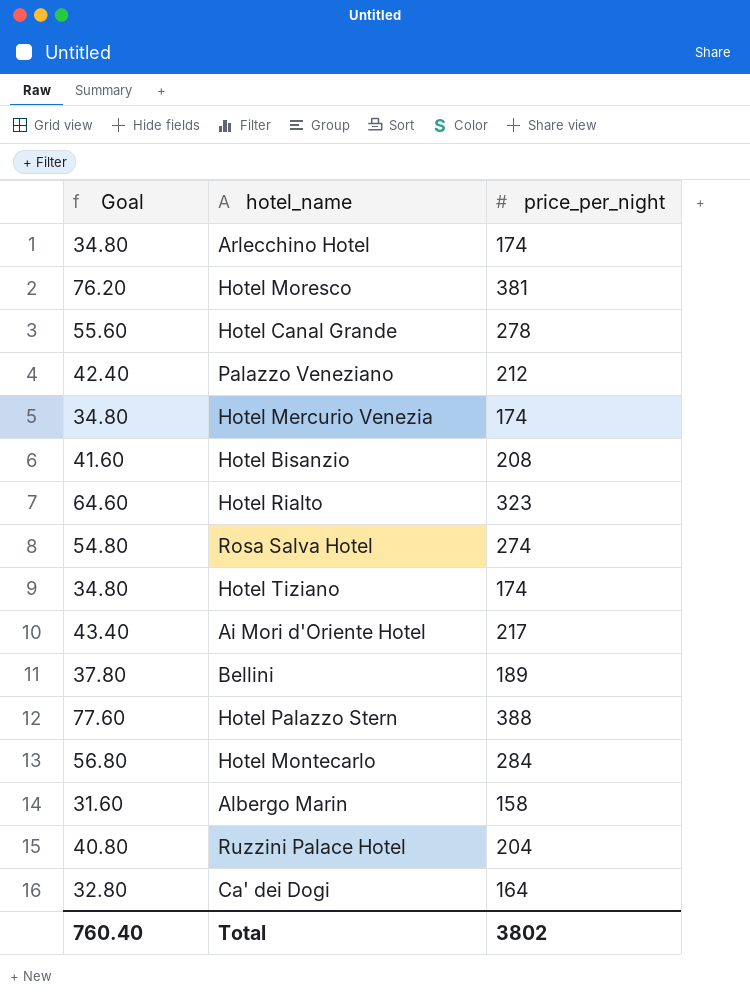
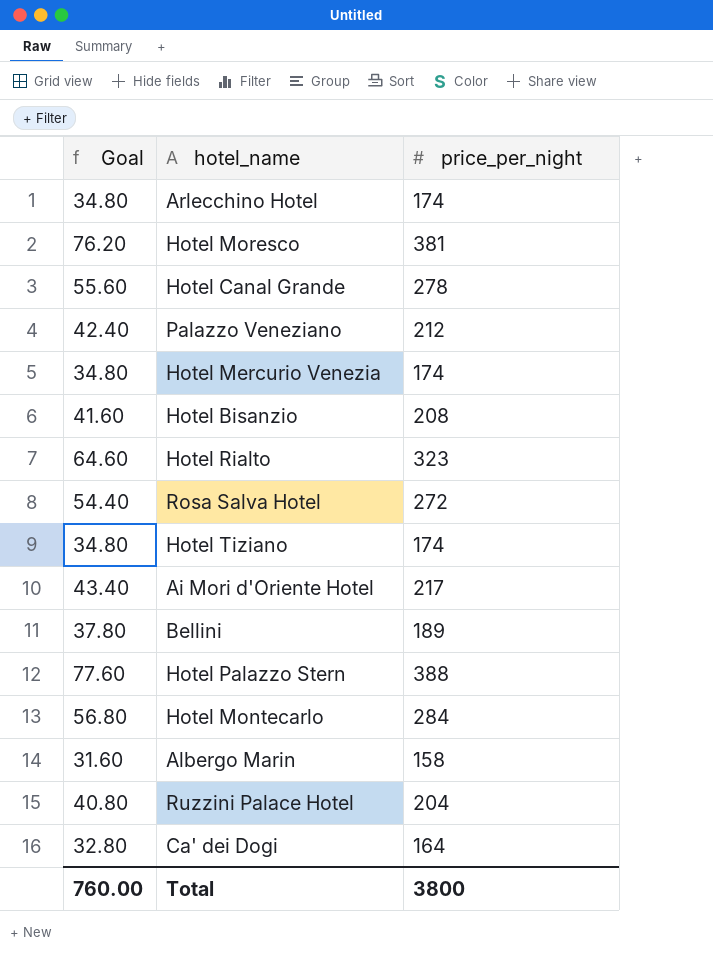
Rosa Salva Hotel | Goal: 54.80 -> 54.40
Rosa Salva Hotel | price_per_night: 274 -> 272
Total | Goal: 760.40 -> 760.00
Total | price_per_night: 3802 -> 3800

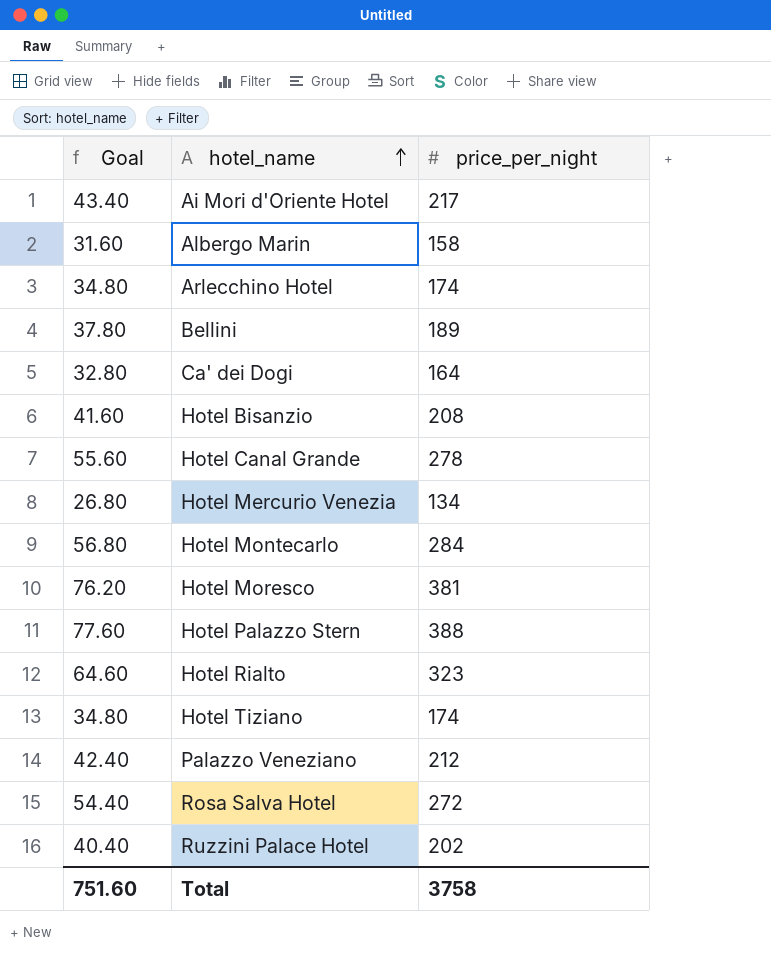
row order: none -> hotel_name ascending
Hotel Mercurio Venezia | Goal: 34.80 -> 26.80
Hotel Mercurio Venezia | price_per_night: 174 -> 134
Ruzzini Palace Hotel | Goal: 40.80 -> 40.40
Ruzzini Palace Hotel | price_per_night: 204 -> 202
Total | Goal: 760.00 -> 751.60
Total | price_per_night: 3800 -> 3758

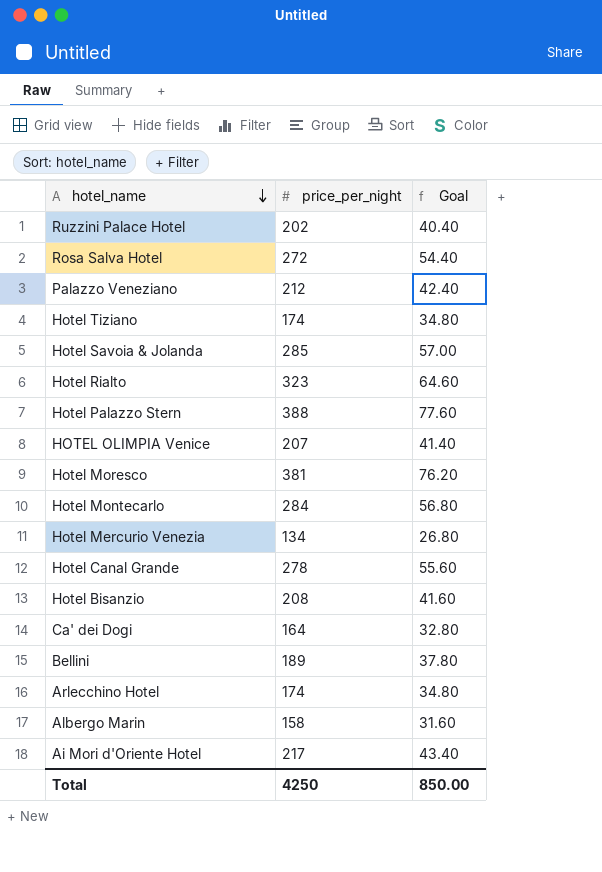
row order: hotel_name ascending -> hotel_name descending
column Goal | position: 1 -> 3
row Hotel Savoia & Jolanda: none -> 285 | 57.00
row HOTEL OLIMPIA Venice: none -> 207 | 41.40
Total | price_per_night: 3758 -> 4250
Total | Goal: 751.60 -> 850.00

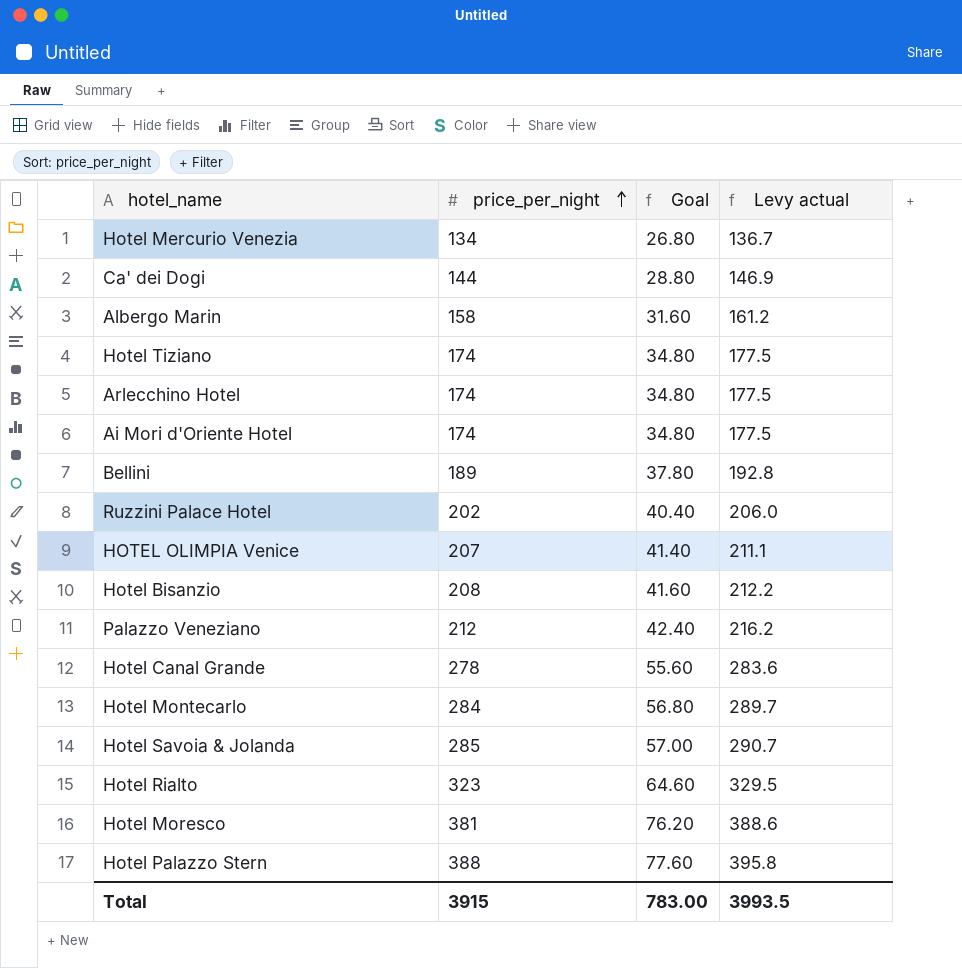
row order: hotel_name descending -> price_per_night ascending
column Levy actual | formula: none -> [price_per_night] * 1.02
row Rosa Salva Hotel: 272 | 54.40 -> none
Ca' dei Dogi | price_per_night: 164 -> 144
Ca' dei Dogi | Goal: 32.80 -> 28.80
Ai Mori d'Oriente Hotel | price_per_night: 217 -> 174
Ai Mori d'Oriente Hotel | Goal: 43.40 -> 34.80
Total | price_per_night: 4250 -> 3915
Total | Goal: 850.00 -> 783.00

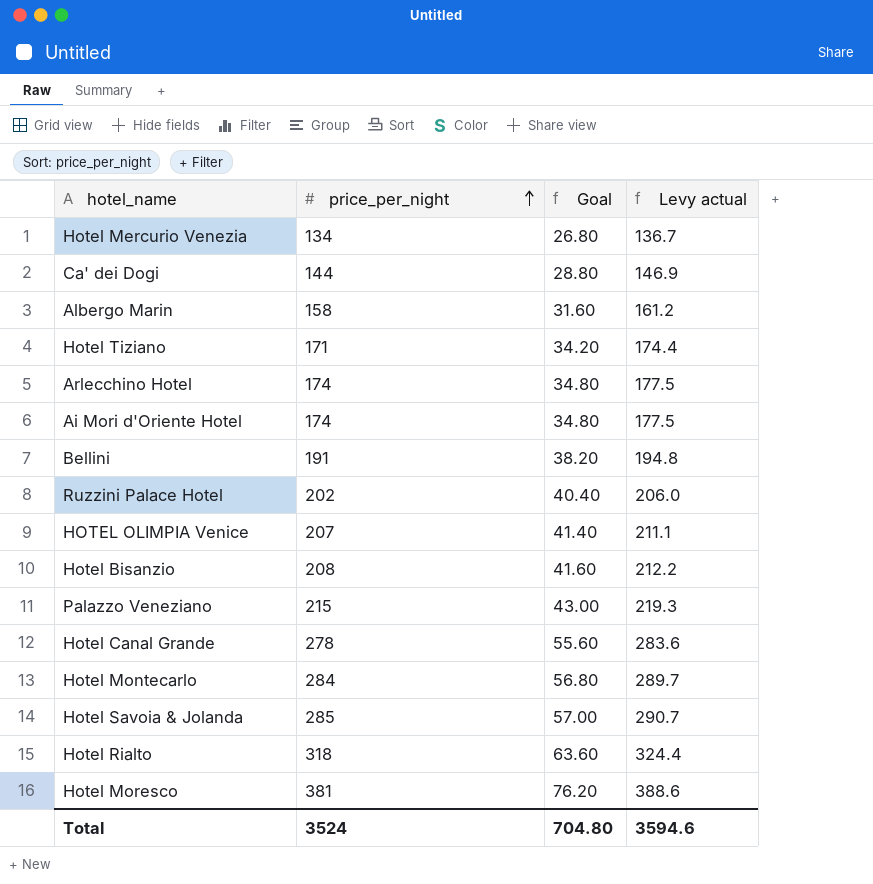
row Hotel Palazzo Stern: 388 | 77.60 | 395.8 -> none
Hotel Tiziano | price_per_night: 174 -> 171
Hotel Tiziano | Goal: 34.80 -> 34.20
Hotel Tiziano | Levy actual: 177.5 -> 174.4
Bellini | price_per_night: 189 -> 191
Bellini | Goal: 37.80 -> 38.20
Bellini | Levy actual: 192.8 -> 194.8
Palazzo Veneziano | price_per_night: 212 -> 215
Palazzo Veneziano | Goal: 42.40 -> 43.00
Palazzo Veneziano | Levy actual: 216.2 -> 219.3
Hotel Rialto | price_per_night: 323 -> 318
Hotel Rialto | Goal: 64.60 -> 63.60
Hotel Rialto | Levy actual: 329.5 -> 324.4
Total | price_per_night: 3915 -> 3524
Total | Goal: 783.00 -> 704.80
Total | Levy actual: 3993.5 -> 3594.6

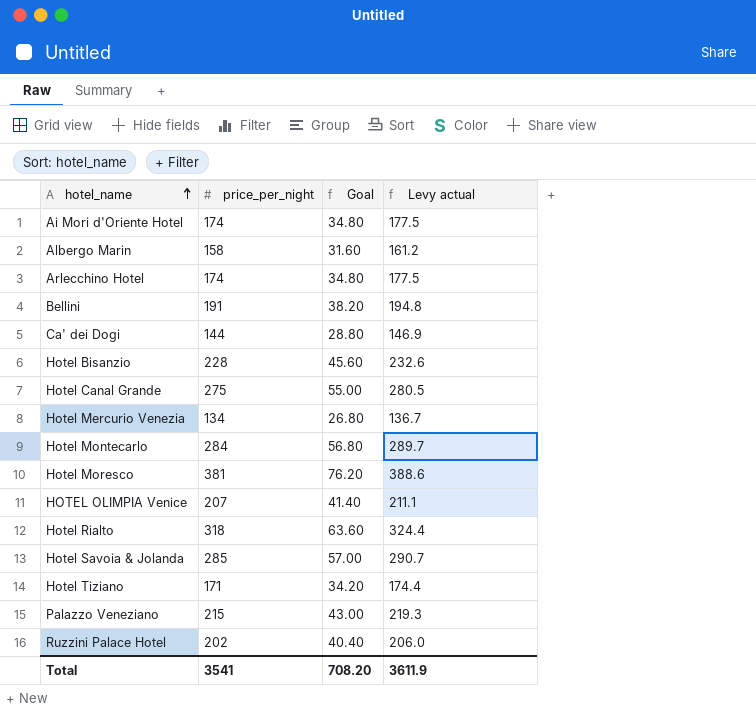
row order: price_per_night ascending -> hotel_name ascending
Hotel Bisanzio | price_per_night: 208 -> 228
Hotel Bisanzio | Goal: 41.60 -> 45.60
Hotel Bisanzio | Levy actual: 212.2 -> 232.6
Hotel Canal Grande | price_per_night: 278 -> 275
Hotel Canal Grande | Goal: 55.60 -> 55.00
Hotel Canal Grande | Levy actual: 283.6 -> 280.5
Total | price_per_night: 3524 -> 3541
Total | Goal: 704.80 -> 708.20
Total | Levy actual: 3594.6 -> 3611.9

